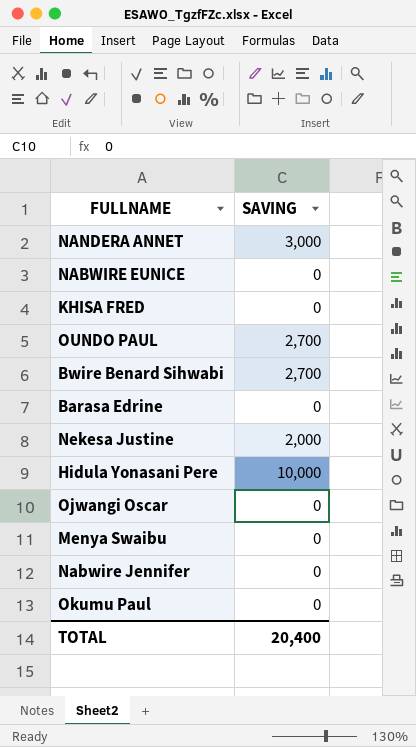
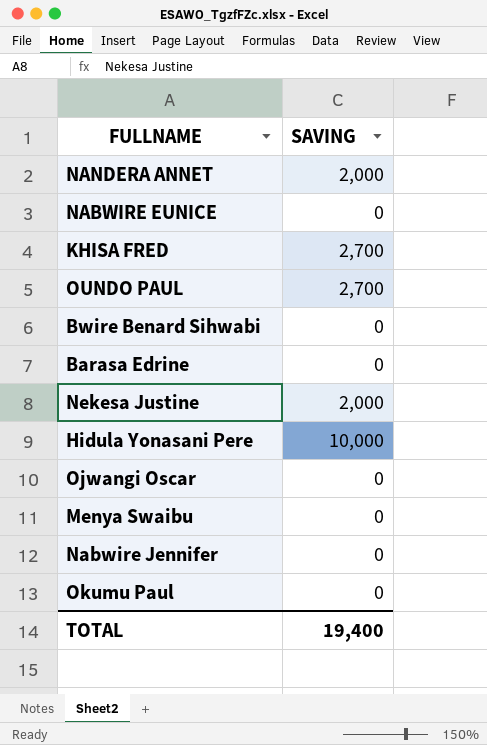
NANDERA ANNET | SAVING: 3,000 -> 2,000
KHISA FRED | SAVING: 0 -> 2,700
Bwire Benard Sihwabi | SAVING: 2,700 -> 0
TOTAL | SAVING: 20,400 -> 19,400

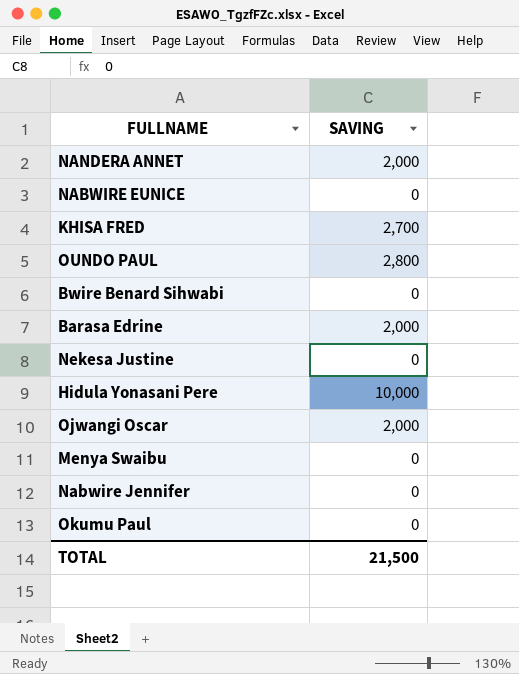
OUNDO PAUL | SAVING: 2,700 -> 2,800
Barasa Edrine | SAVING: 0 -> 2,000
Nekesa Justine | SAVING: 2,000 -> 0
Ojwangi Oscar | SAVING: 0 -> 2,000
TOTAL | SAVING: 19,400 -> 21,500

